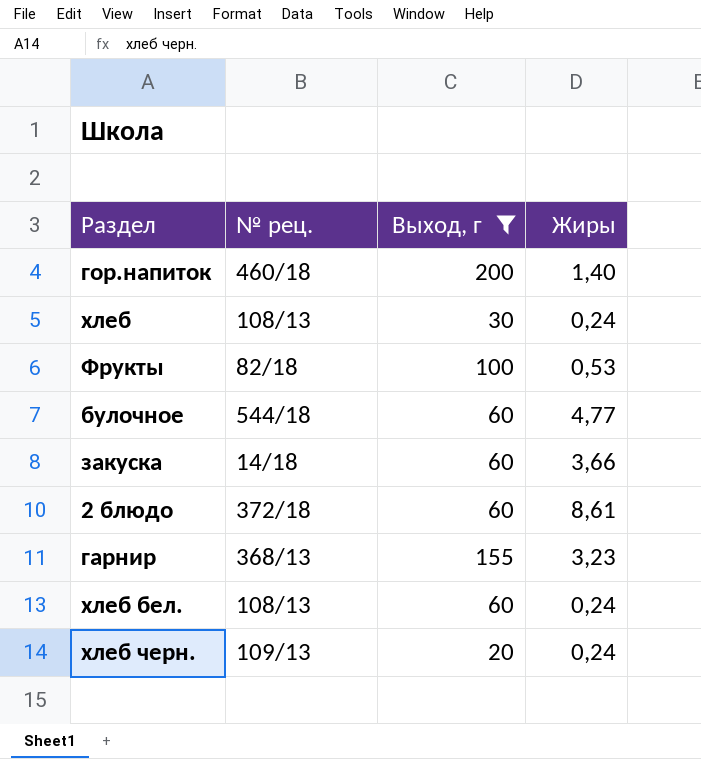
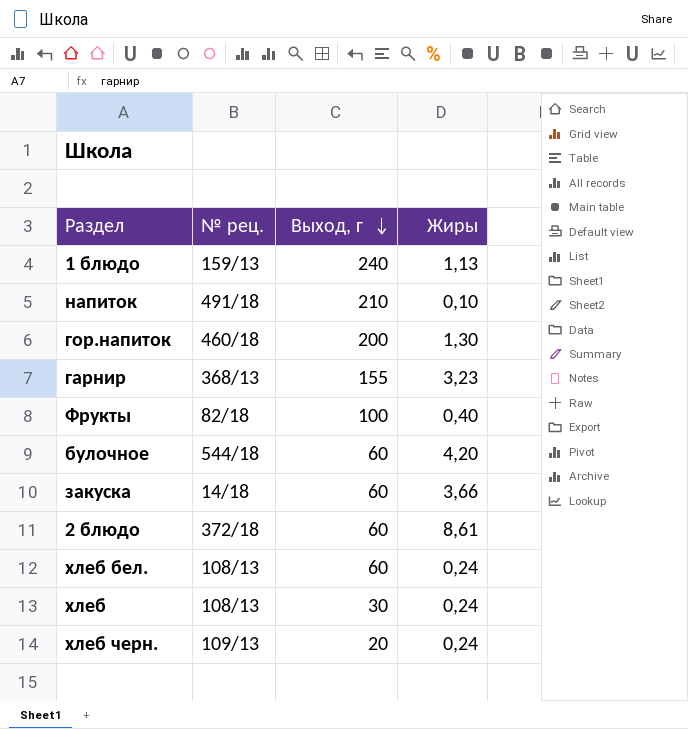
filter: Выход, г <= 200 -> none
row order: none -> Выход, г descending
гор.напиток | Жиры: 1,40 -> 1,30
Фрукты | Жиры: 0,53 -> 0,40
булочное | Жиры: 4,77 -> 4,20

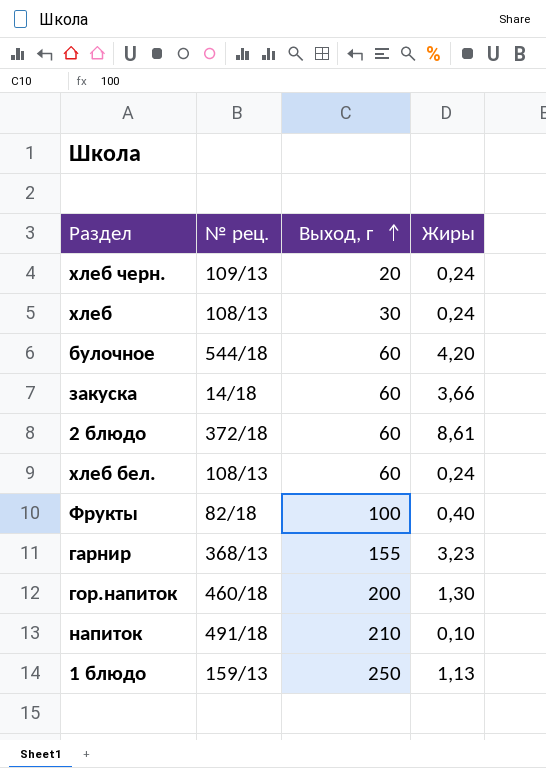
row order: Выход, г descending -> Выход, г ascending
1 блюдо | Выход, г: 240 -> 250

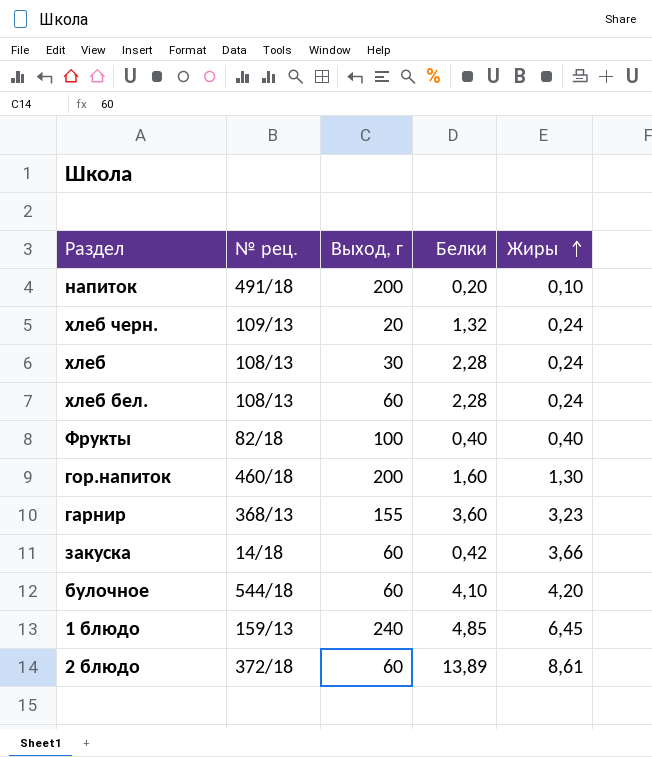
row order: Выход, г ascending -> Жиры ascending
column Белки | position: none -> 4
напиток | Выход, г: 210 -> 200
1 блюдо | Выход, г: 250 -> 240
1 блюдо | Жиры: 1,13 -> 6,45

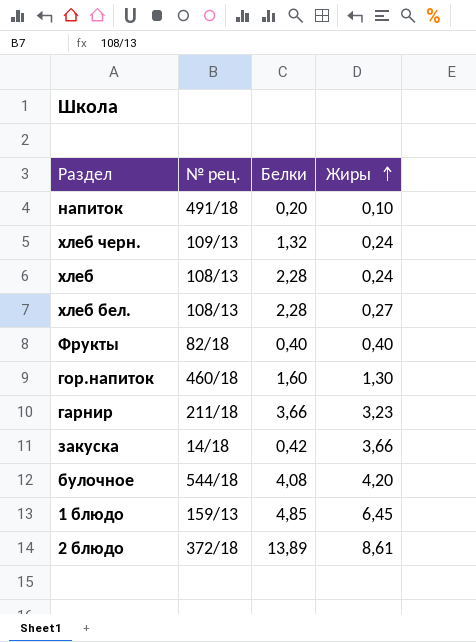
column Выход, г | position: 3 -> none
хлеб бел. | Жиры: 0,24 -> 0,27
гарнир | № рец.: 368/13 -> 211/18
гарнир | Белки: 3,60 -> 3,66
булочное | Белки: 4,10 -> 4,08

